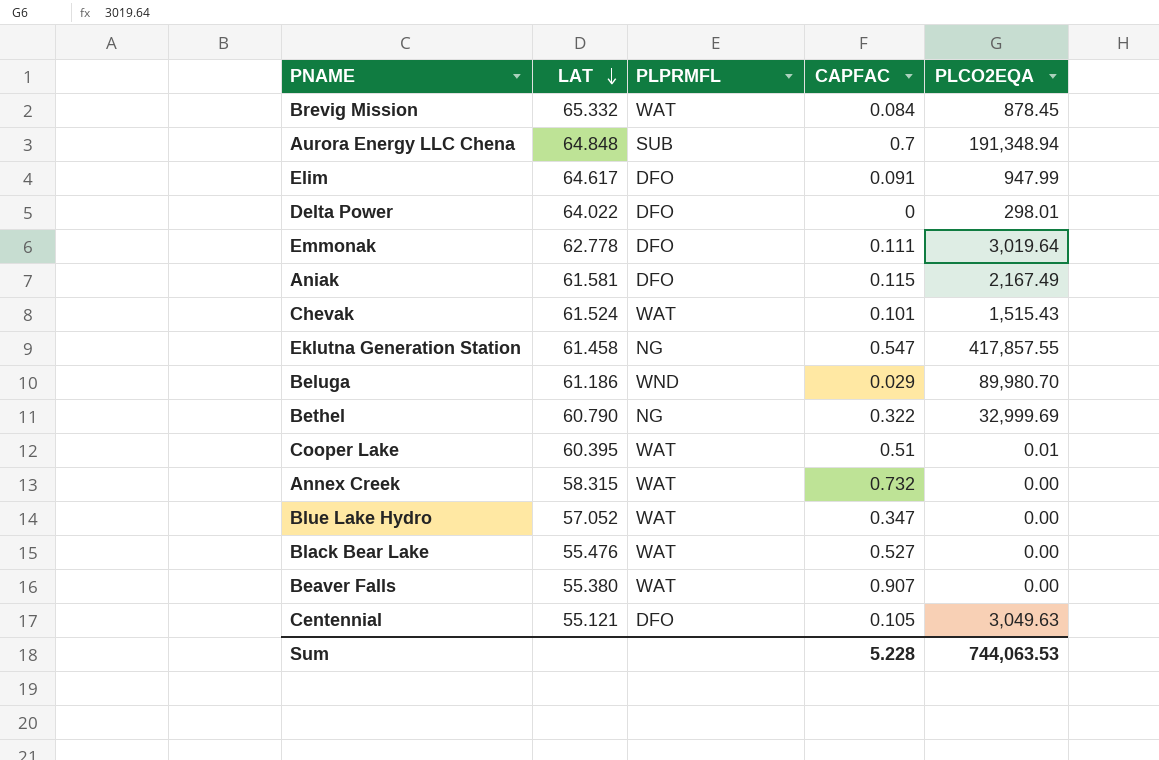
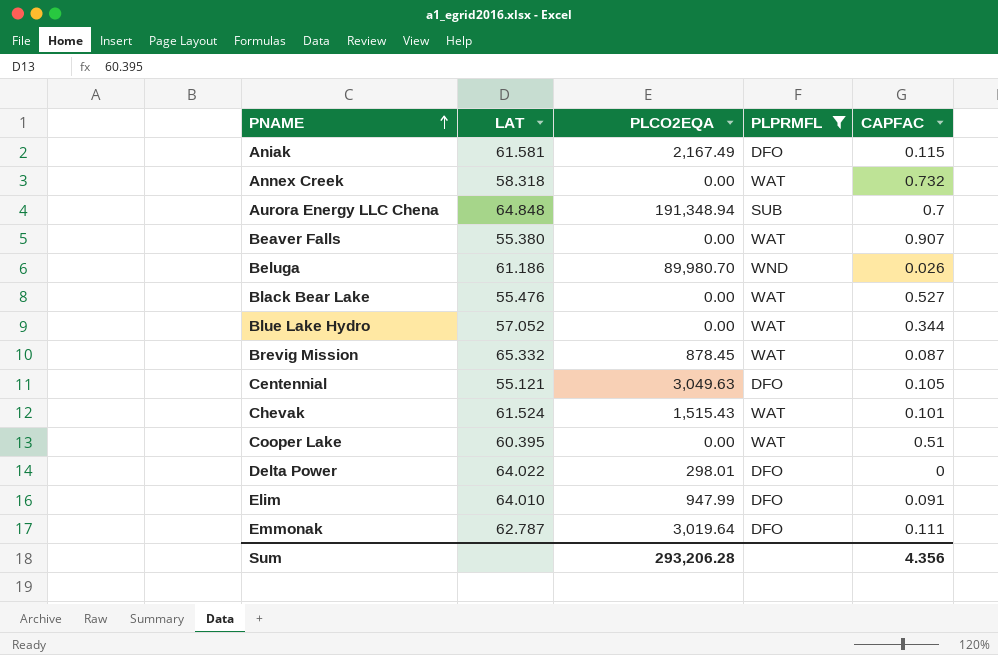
filter: none -> PLPRMFL != NG
row order: LAT descending -> PNAME ascending
column PLCO2EQA | position: 5 -> 3
Annex Creek | LAT: 58.315 -> 58.318
Beluga | CAPFAC: 0.029 -> 0.026
Blue Lake Hydro | CAPFAC: 0.347 -> 0.344
Brevig Mission | CAPFAC: 0.084 -> 0.087
Cooper Lake | PLCO2EQA: 0.01 -> 0.00
Elim | LAT: 64.617 -> 64.010
Emmonak | LAT: 62.778 -> 62.787
Sum | PLCO2EQA: 744,063.53 -> 293,206.28
Sum | CAPFAC: 5.228 -> 4.356

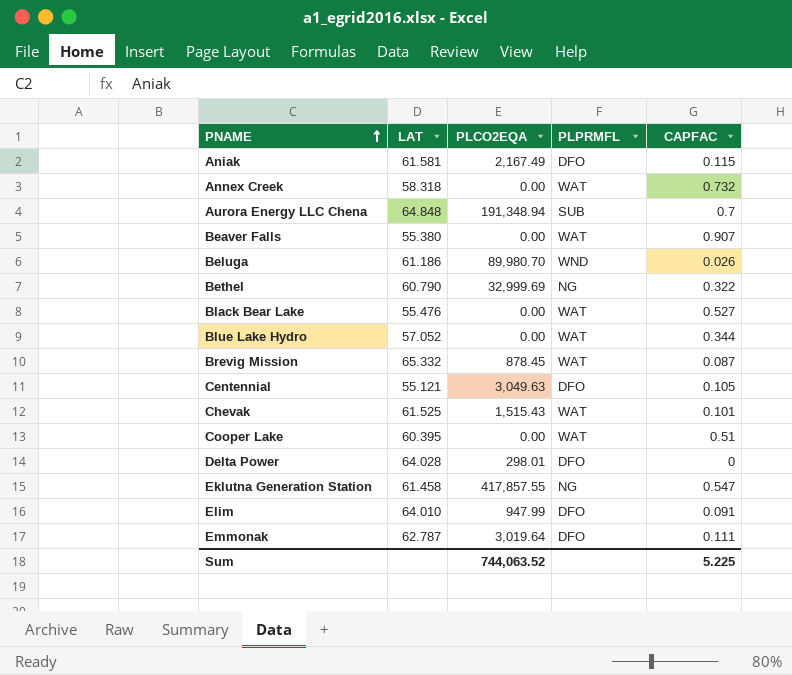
filter: PLPRMFL != NG -> none
Chevak | LAT: 61.524 -> 61.525
Delta Power | LAT: 64.022 -> 64.028
Sum | PLCO2EQA: 293,206.28 -> 744,063.52
Sum | CAPFAC: 4.356 -> 5.225

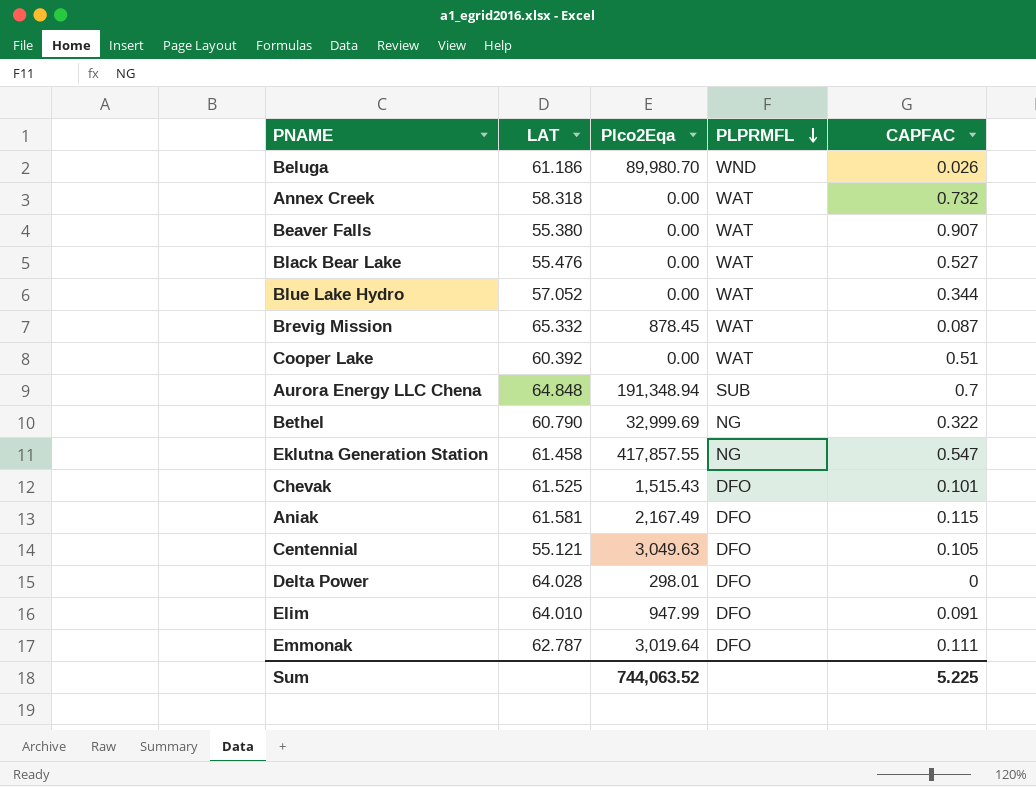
row order: PNAME ascending -> PLPRMFL descending
column name: PLCO2EQA -> Plco2Eqa
Cooper Lake | LAT: 60.395 -> 60.392
Chevak | PLPRMFL: WAT -> DFO

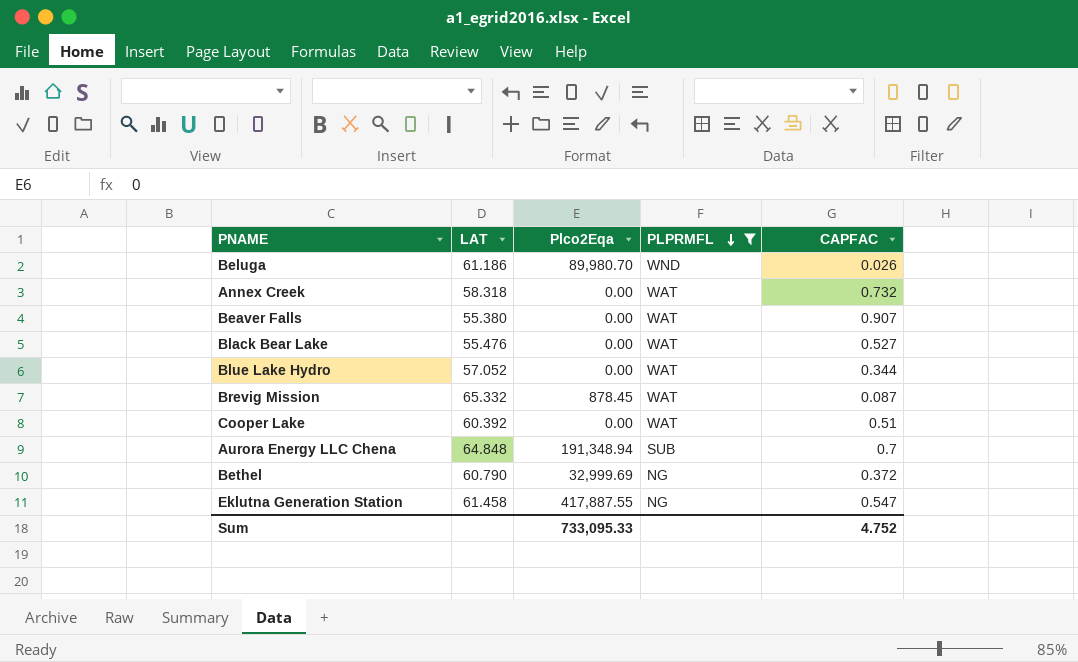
filter: none -> PLPRMFL != DFO
Bethel | CAPFAC: 0.322 -> 0.372
Eklutna Generation Station | Plco2Eqa: 417,857.55 -> 417,887.55
Sum | Plco2Eqa: 744,063.52 -> 733,095.33
Sum | CAPFAC: 5.225 -> 4.752

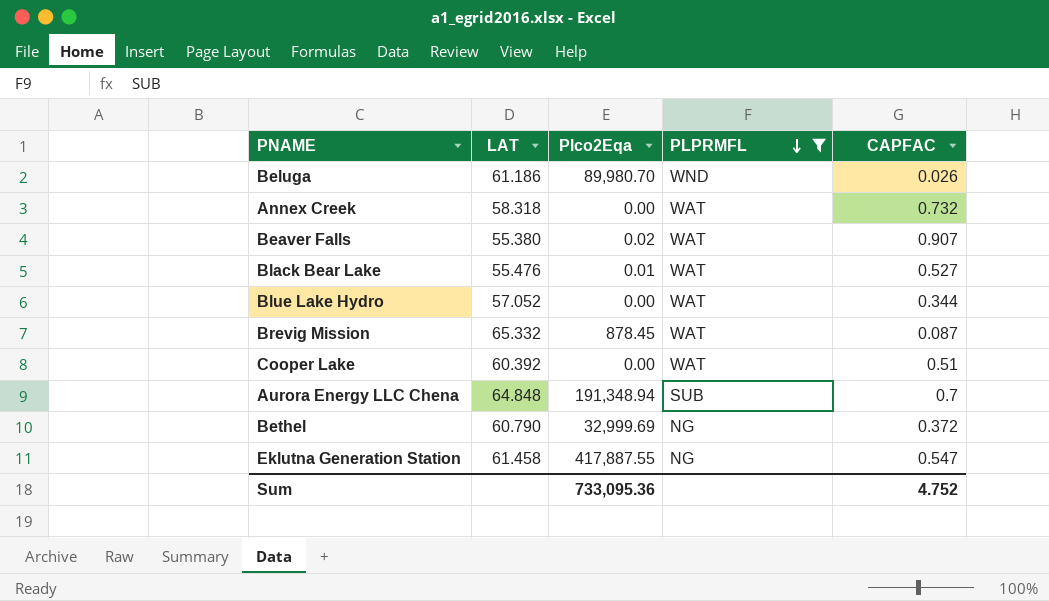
Beaver Falls | Plco2Eqa: 0.00 -> 0.02
Black Bear Lake | Plco2Eqa: 0.00 -> 0.01
Sum | Plco2Eqa: 733,095.33 -> 733,095.36

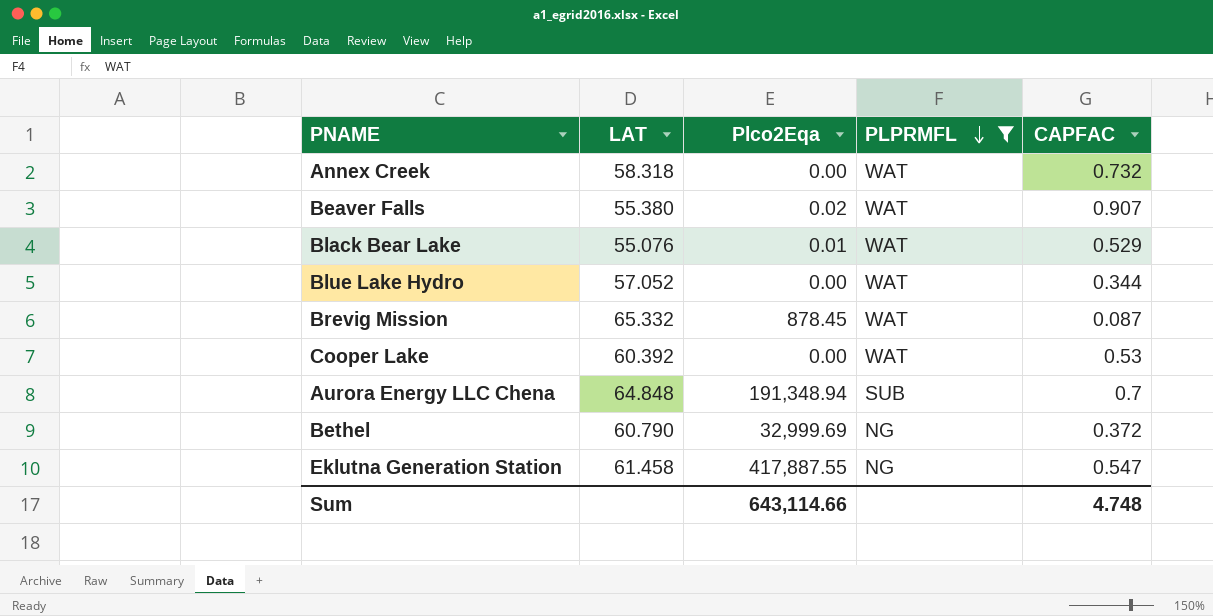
row Beluga: 61.186 | 89,980.70 | WND | 0.026 -> none
Black Bear Lake | LAT: 55.476 -> 55.076
Black Bear Lake | CAPFAC: 0.527 -> 0.529
Cooper Lake | CAPFAC: 0.51 -> 0.53
Sum | Plco2Eqa: 733,095.36 -> 643,114.66
Sum | CAPFAC: 4.752 -> 4.748

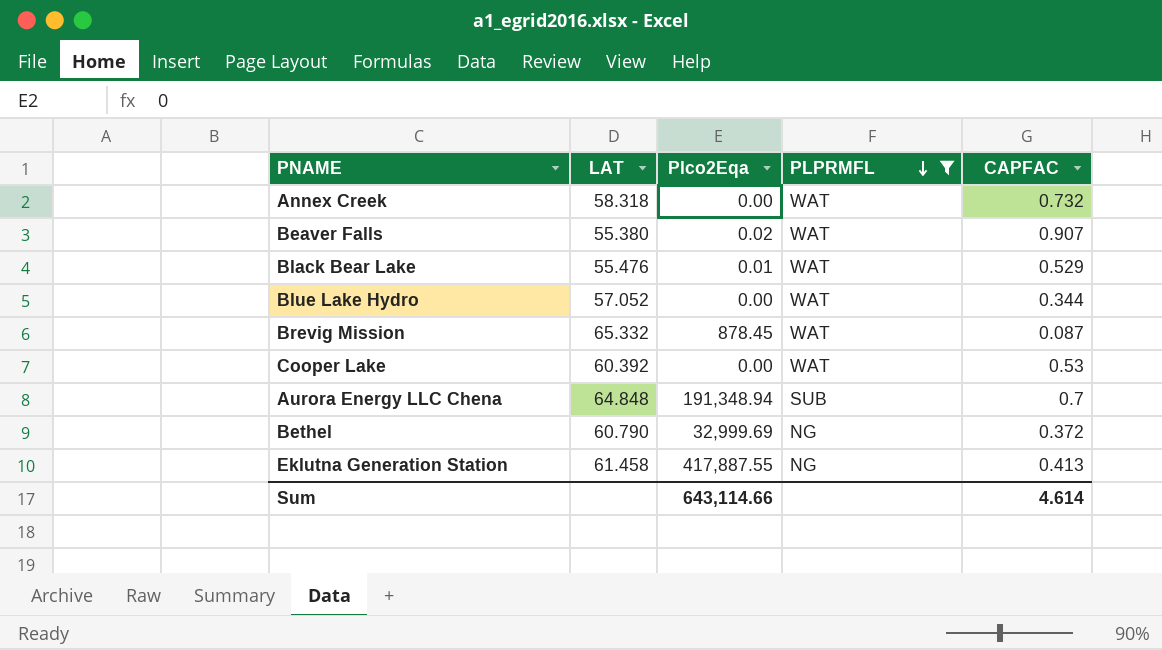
Black Bear Lake | LAT: 55.076 -> 55.476
Eklutna Generation Station | CAPFAC: 0.547 -> 0.413
Sum | CAPFAC: 4.748 -> 4.614

